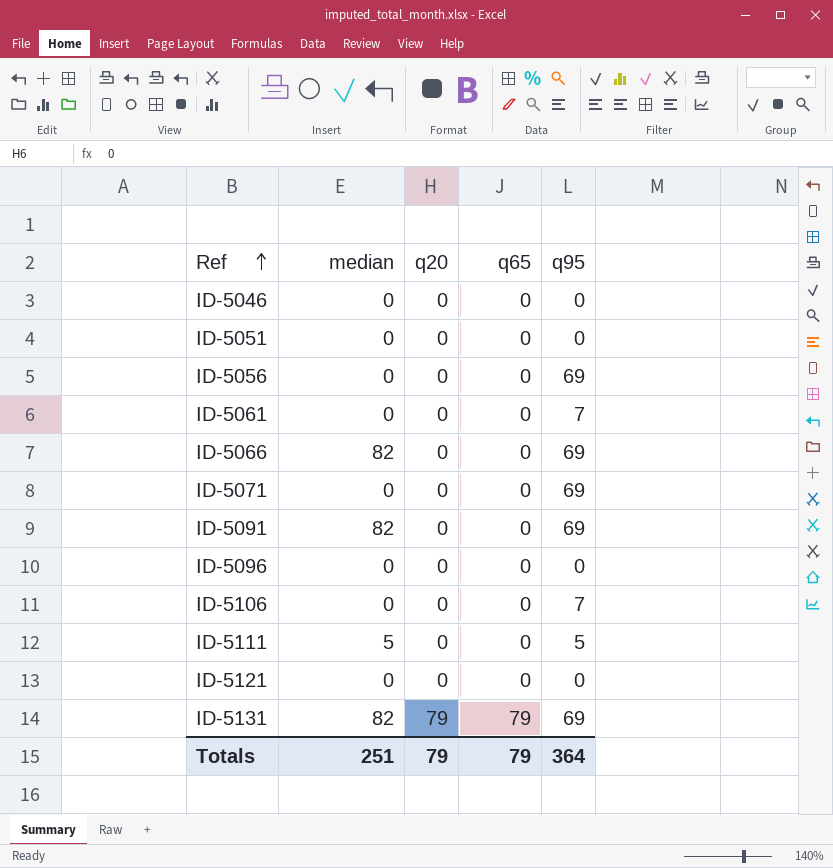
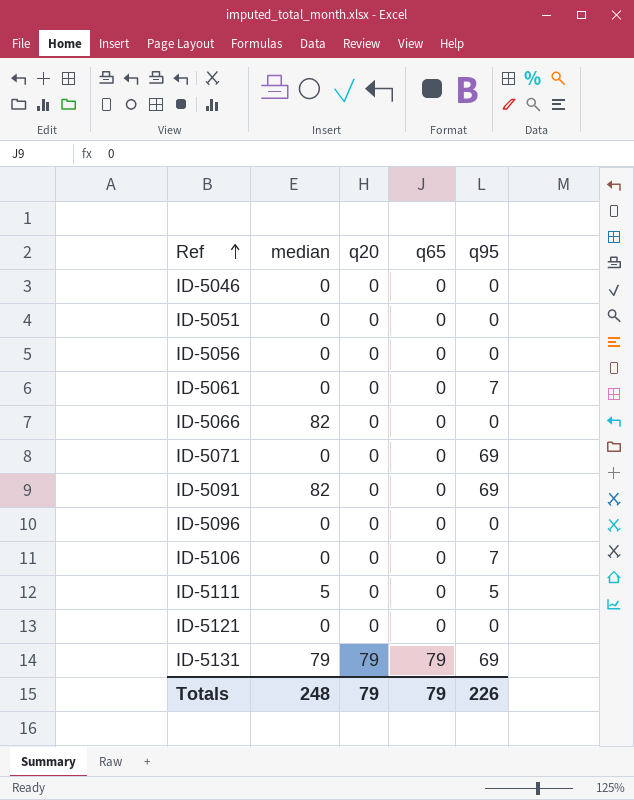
ID-5056 | q95: 69 -> 0
ID-5066 | q95: 69 -> 0
ID-5131 | median: 82 -> 79
Totals | median: 251 -> 248
Totals | q95: 364 -> 226

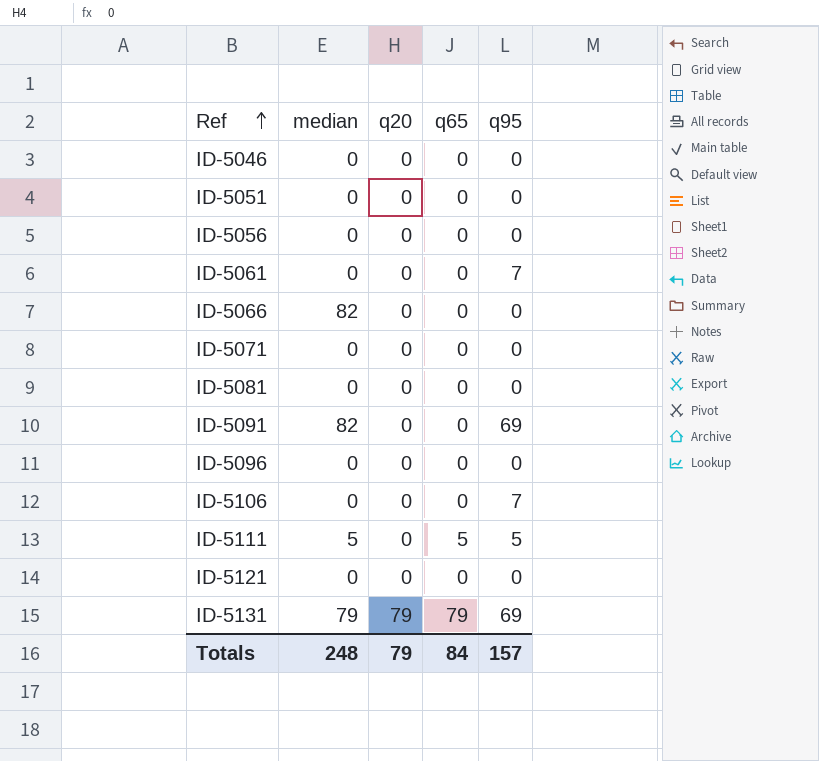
ID-5071 | q95: 69 -> 0
row ID-5081: none -> 0 | 0 | 0 | 0
ID-5111 | q65: 0 -> 5
Totals | q65: 79 -> 84
Totals | q95: 226 -> 157

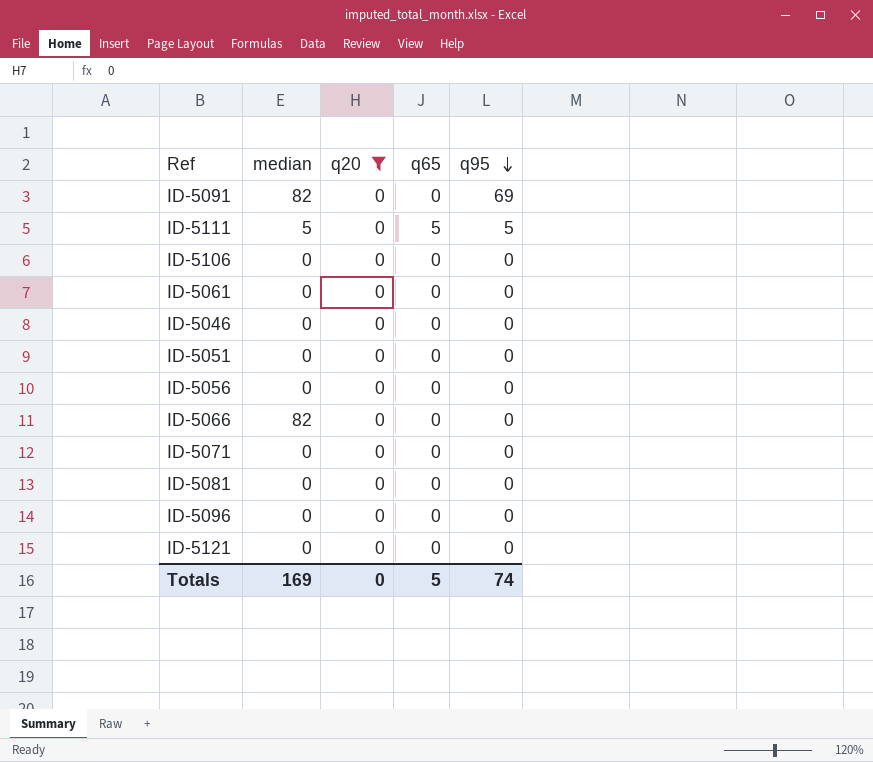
filter: none -> q20 = 0
row order: Ref ascending -> q95 descending
ID-5106 | q95: 7 -> 0
ID-5061 | q95: 7 -> 0
Totals | median: 248 -> 169
Totals | q20: 79 -> 0
Totals | q65: 84 -> 5
Totals | q95: 157 -> 74

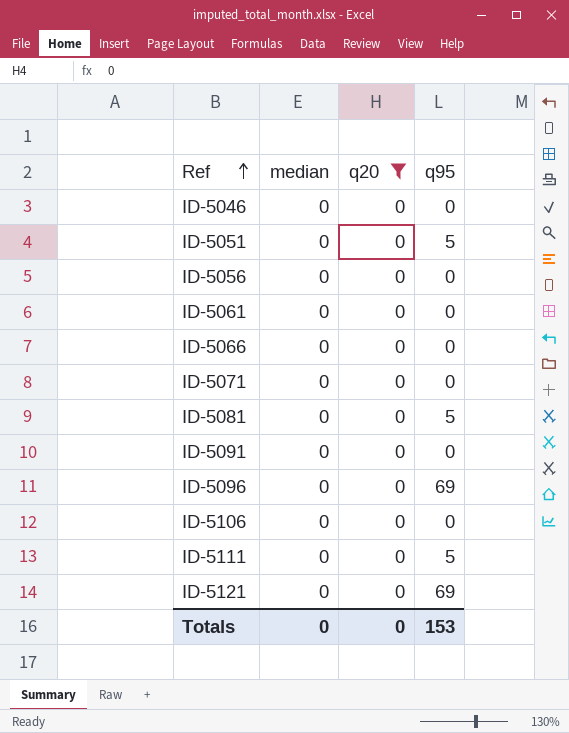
row order: q95 descending -> Ref ascending
column q65 | position: 4 -> none
ID-5051 | q95: 0 -> 5
ID-5066 | median: 82 -> 0
ID-5081 | q95: 0 -> 5
ID-5091 | median: 82 -> 0
ID-5091 | q95: 69 -> 0
ID-5096 | q95: 0 -> 69
ID-5111 | median: 5 -> 0
ID-5121 | q95: 0 -> 69
Totals | median: 169 -> 0
Totals | q95: 74 -> 153

